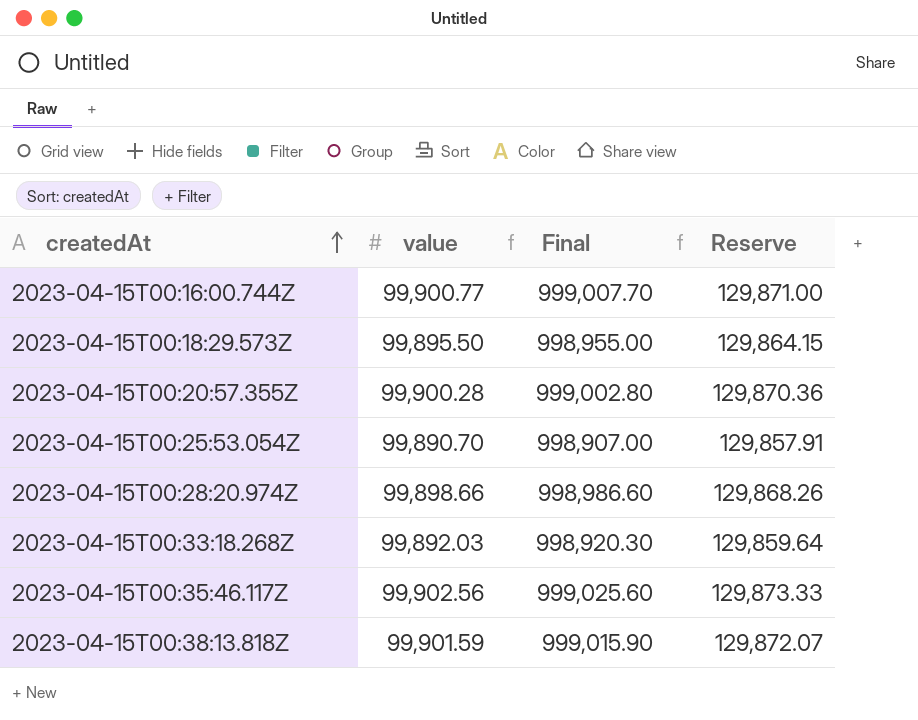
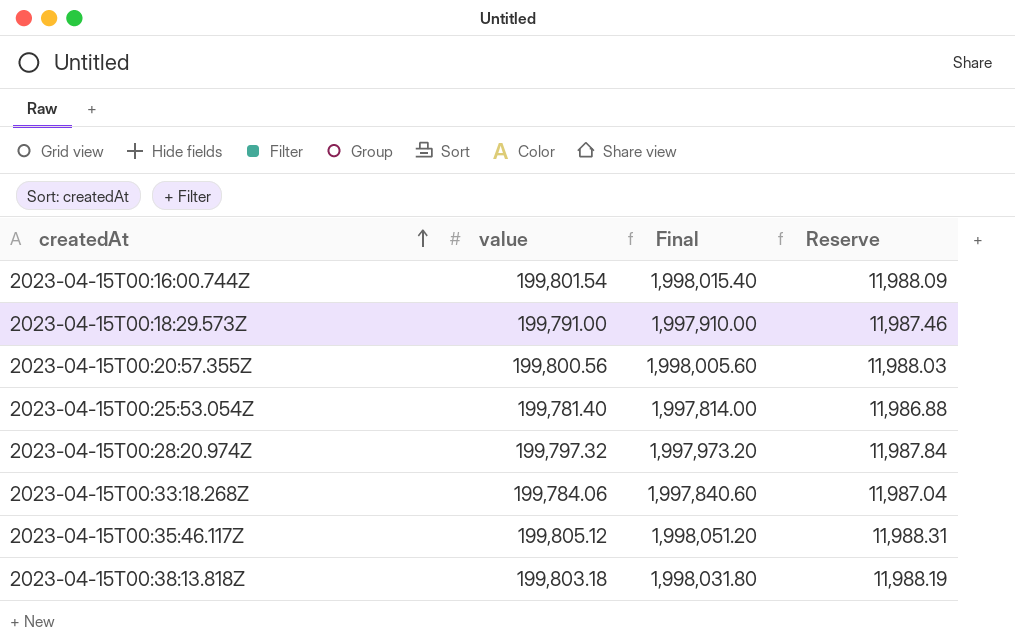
column Reserve | formula: [value] * 1.3 -> [value] * 0.06
2023-04-15T00:16:00.744Z | value: 99,900.77 -> 199,801.54
2023-04-15T00:16:00.744Z | Final: 999,007.70 -> 1,998,015.40
2023-04-15T00:18:29.573Z | value: 99,895.50 -> 199,791.00
2023-04-15T00:18:29.573Z | Final: 998,955.00 -> 1,997,910.00
2023-04-15T00:20:57.355Z | value: 99,900.28 -> 199,800.56
2023-04-15T00:20:57.355Z | Final: 999,002.80 -> 1,998,005.60
2023-04-15T00:25:53.054Z | value: 99,890.70 -> 199,781.40
2023-04-15T00:25:53.054Z | Final: 998,907.00 -> 1,997,814.00
2023-04-15T00:28:20.974Z | value: 99,898.66 -> 199,797.32
2023-04-15T00:28:20.974Z | Final: 998,986.60 -> 1,997,973.20
2023-04-15T00:33:18.268Z | value: 99,892.03 -> 199,784.06
2023-04-15T00:33:18.268Z | Final: 998,920.30 -> 1,997,840.60
2023-04-15T00:35:46.117Z | value: 99,902.56 -> 199,805.12
2023-04-15T00:35:46.117Z | Final: 999,025.60 -> 1,998,051.20
2023-04-15T00:38:13.818Z | value: 99,901.59 -> 199,803.18
2023-04-15T00:38:13.818Z | Final: 999,015.90 -> 1,998,031.80

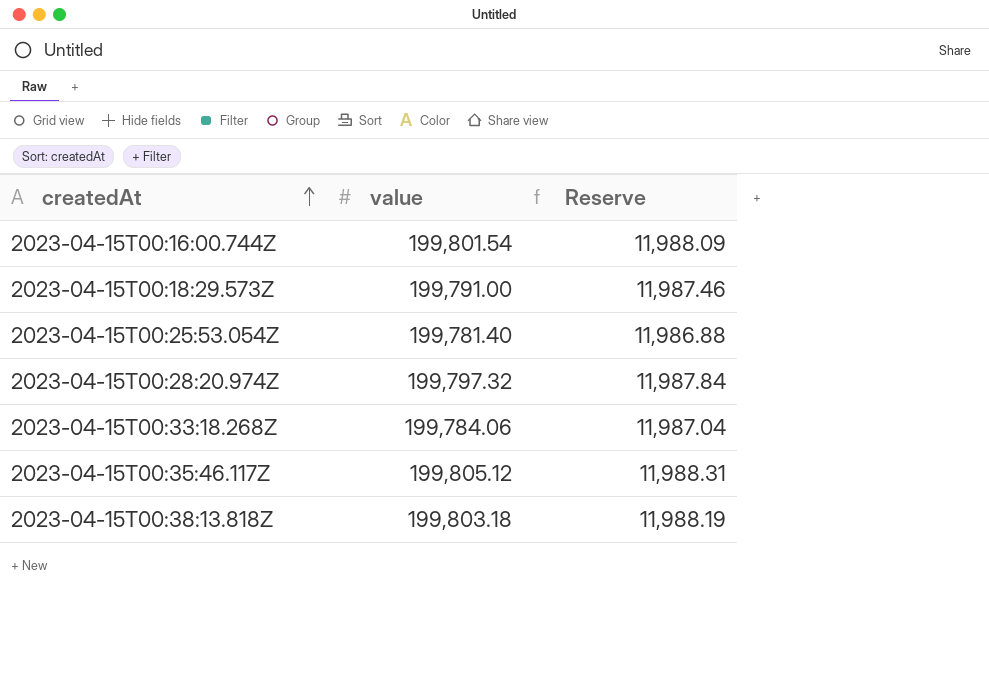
column Final | formula: [value] * 10 -> none
row 2023-04-15T00:20:57.355Z: 199,800.56 | 1,998,005.60 | 11,988.03 -> none

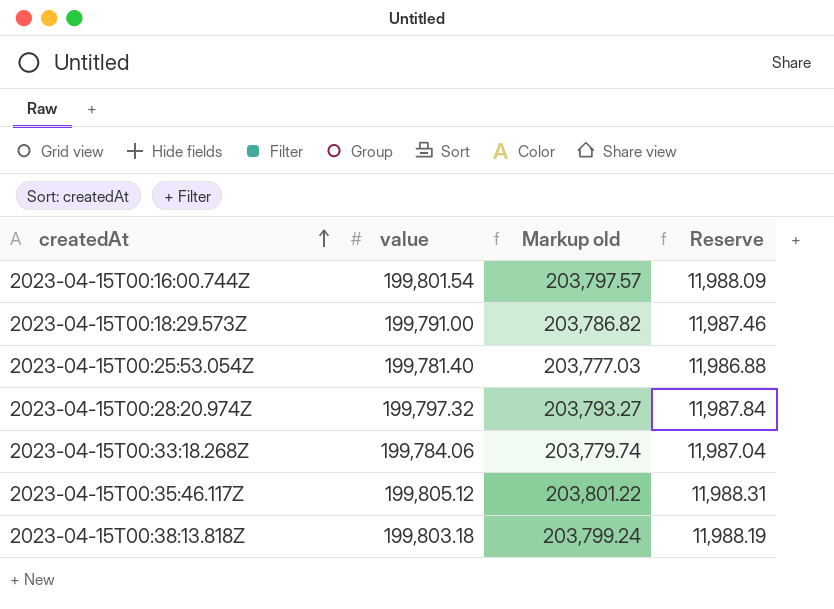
column Markup old | formula: none -> [value] * 1.02

